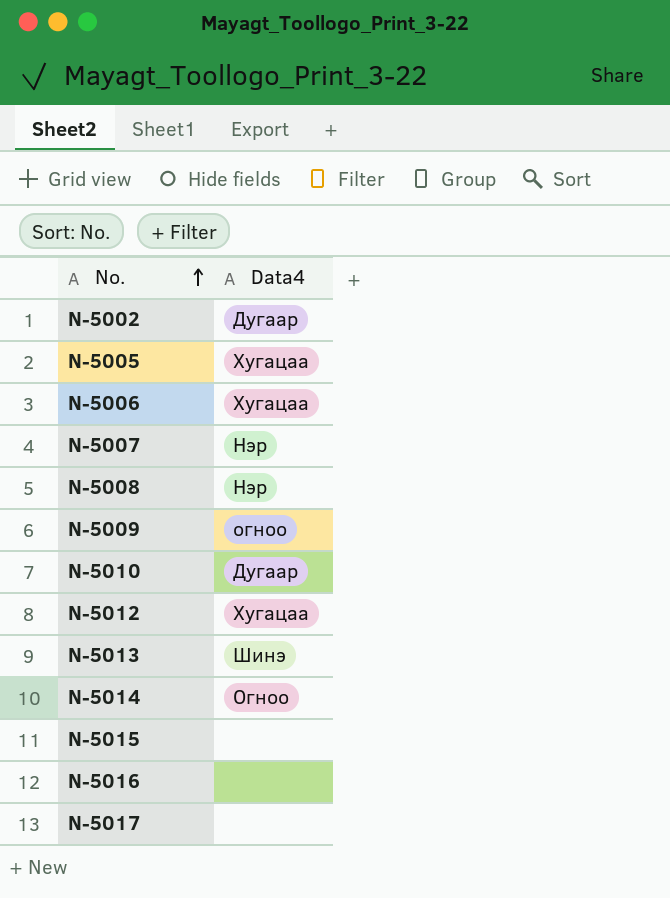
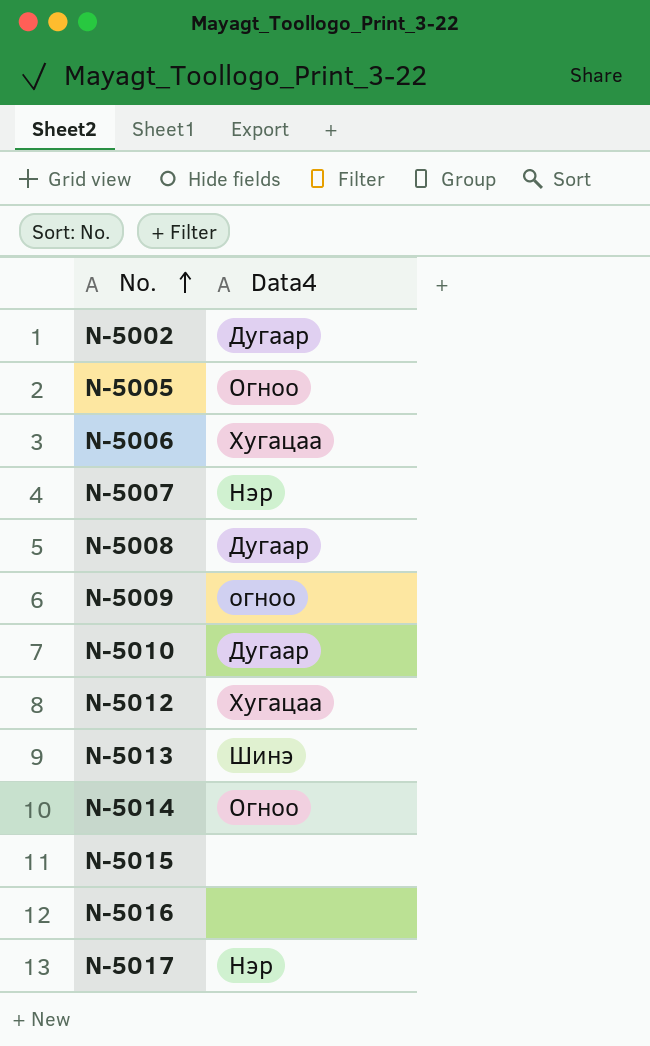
N-5005 | Data4: Хугацаа -> Огноо
N-5008 | Data4: Нэр -> Дугаар
N-5017 | Data4: none -> Нэр

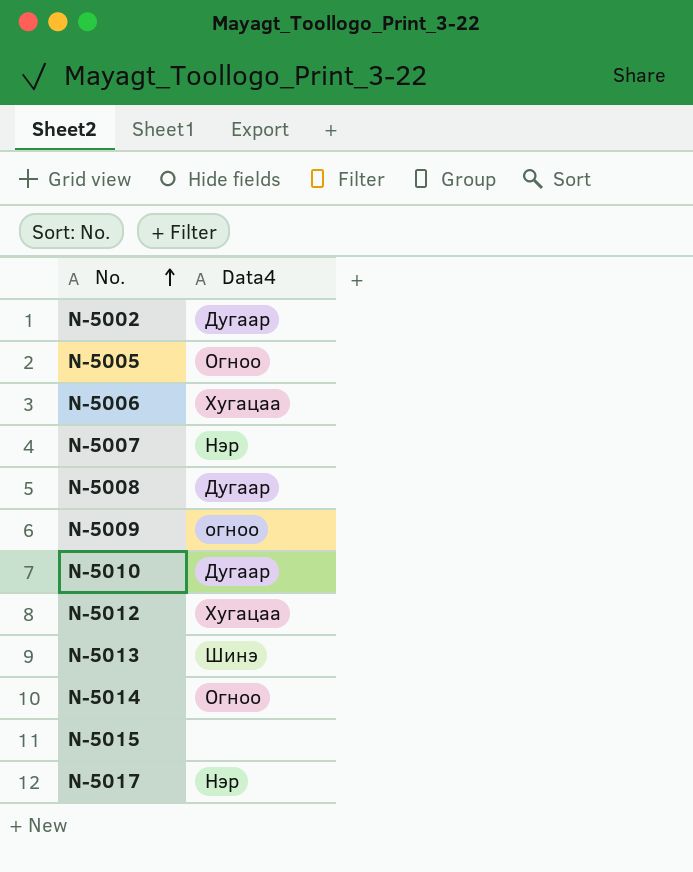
row N-5016: none -> none

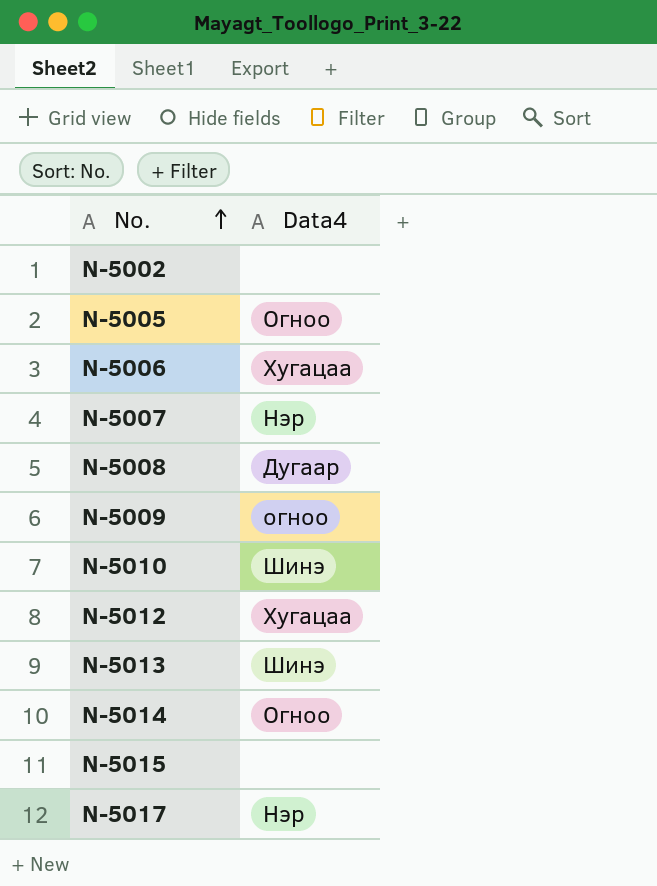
N-5002 | Data4: Дугаар -> none
N-5010 | Data4: Дугаар -> Шинэ

